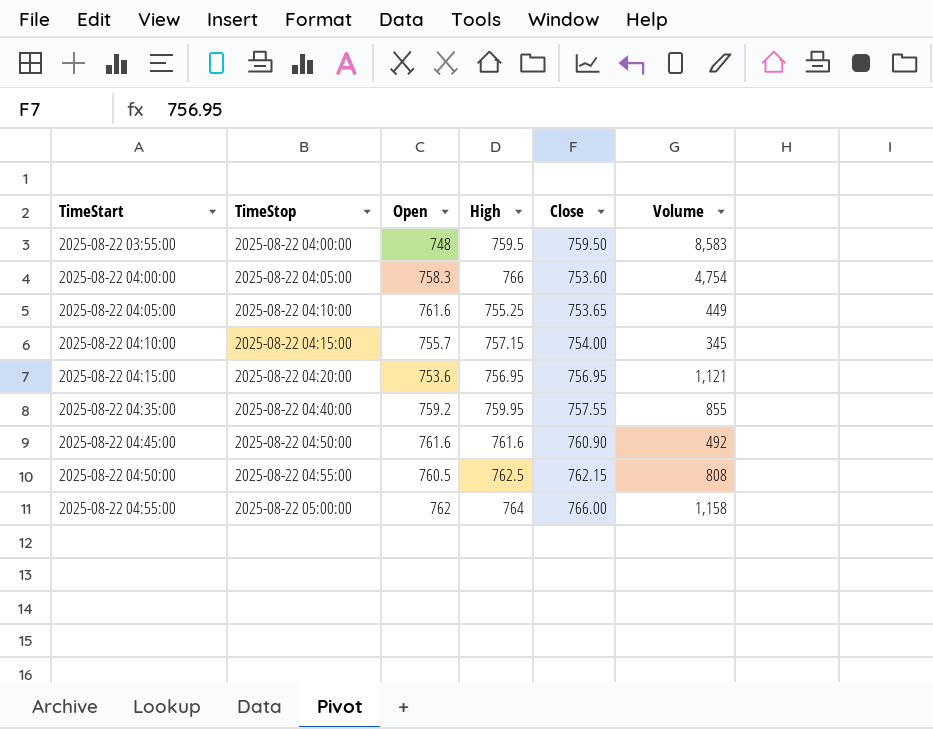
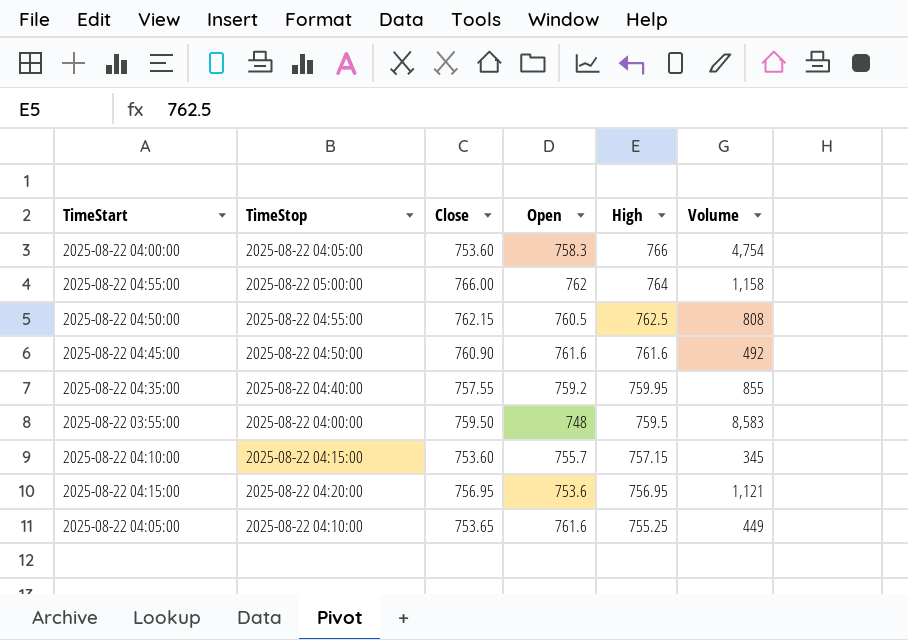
row order: TimeStart ascending -> High descending
column Close | position: 5 -> 3
2025-08-22 04:10:00 | Close: 754.00 -> 753.60

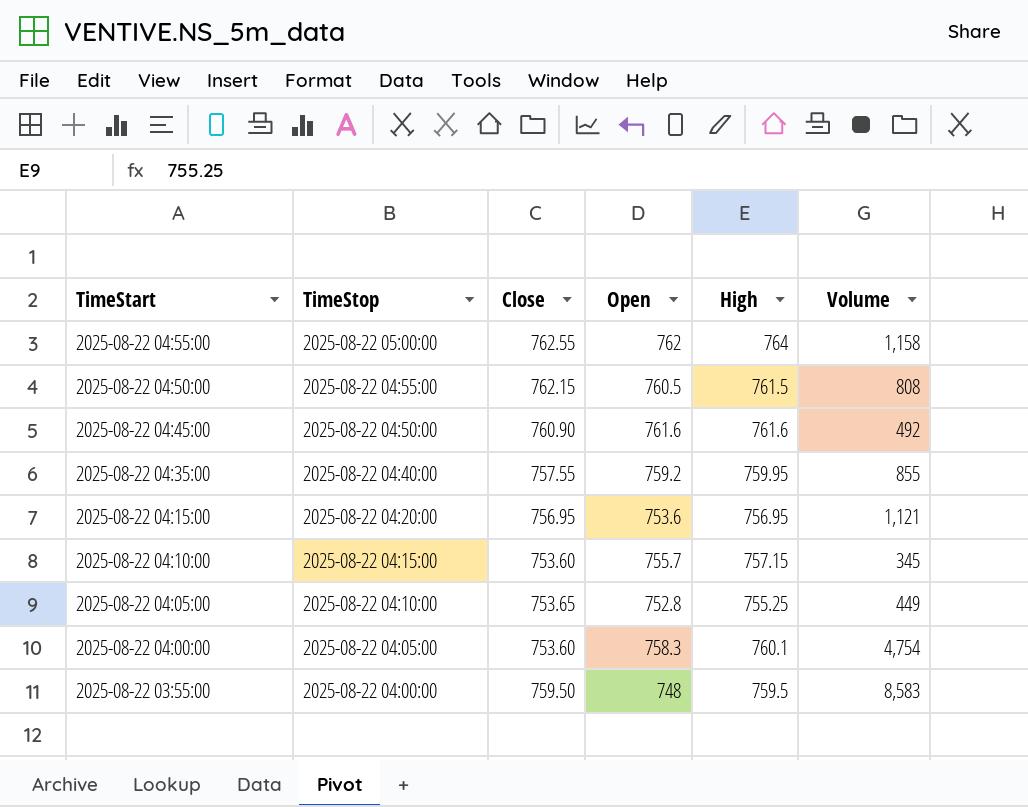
row order: High descending -> TimeStart descending
2025-08-22 04:55:00 | Close: 766.00 -> 762.55
2025-08-22 04:50:00 | High: 762.5 -> 761.5
2025-08-22 04:05:00 | Open: 761.6 -> 752.8
2025-08-22 04:00:00 | High: 766 -> 760.1

